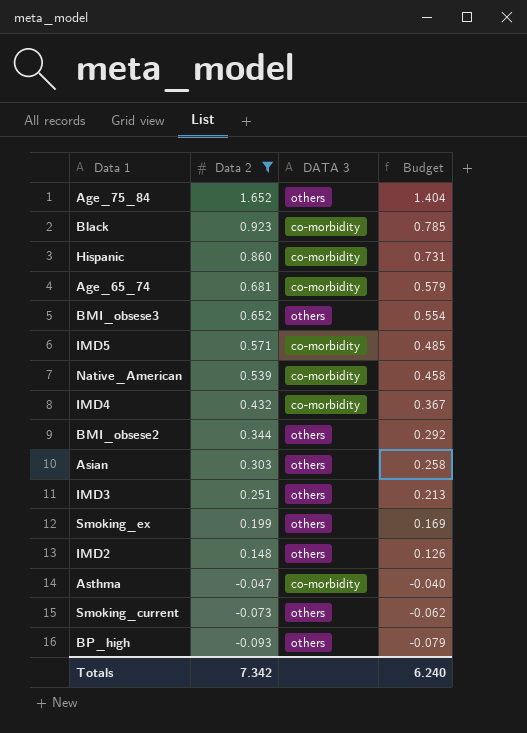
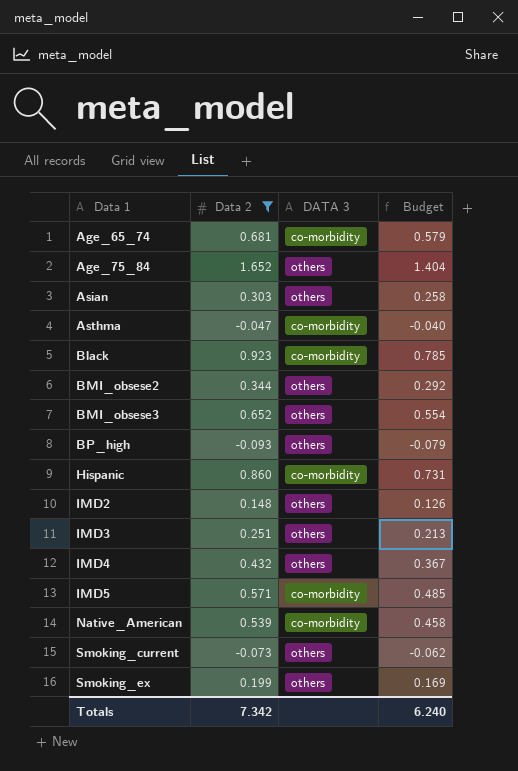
row order: Data 2 descending -> Data 1 ascending
IMD4 | DATA 3: co-morbidity -> others

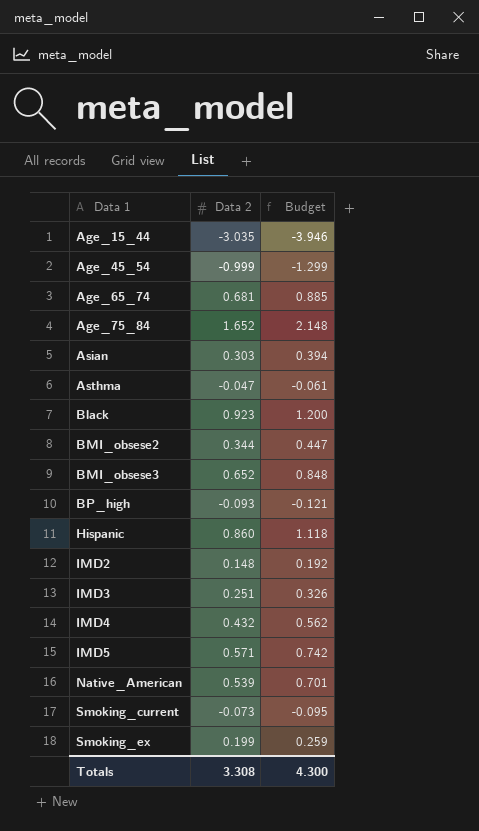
filter: Data 2 >= -0.093 -> none
column DATA 3 | position: 3 -> none
column Budget | formula: [Data 2] * 0.85 -> [Data 2] * 1.3
Totals | Data 2: 7.342 -> 3.308
Totals | Budget: 6.240 -> 4.300

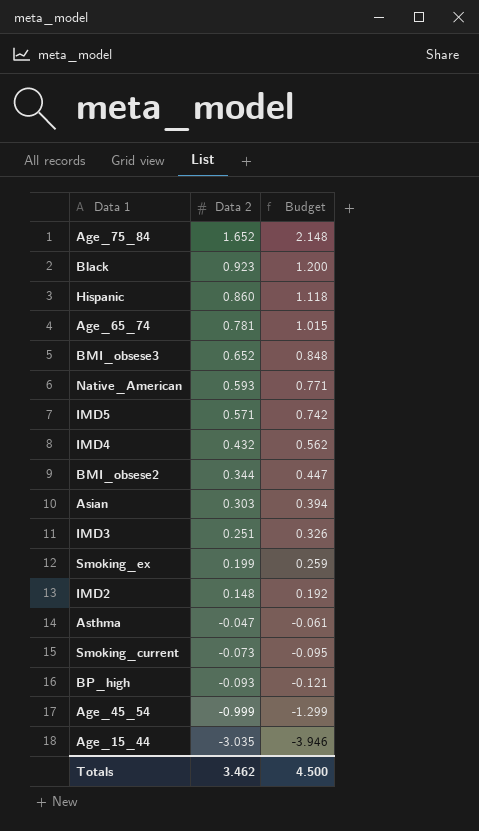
row order: Data 1 ascending -> Data 2 descending
Age_65_74 | Data 2: 0.681 -> 0.781
Age_65_74 | Budget: 0.885 -> 1.015
Native_American | Data 2: 0.539 -> 0.593
Native_American | Budget: 0.701 -> 0.771
Totals | Data 2: 3.308 -> 3.462
Totals | Budget: 4.300 -> 4.500

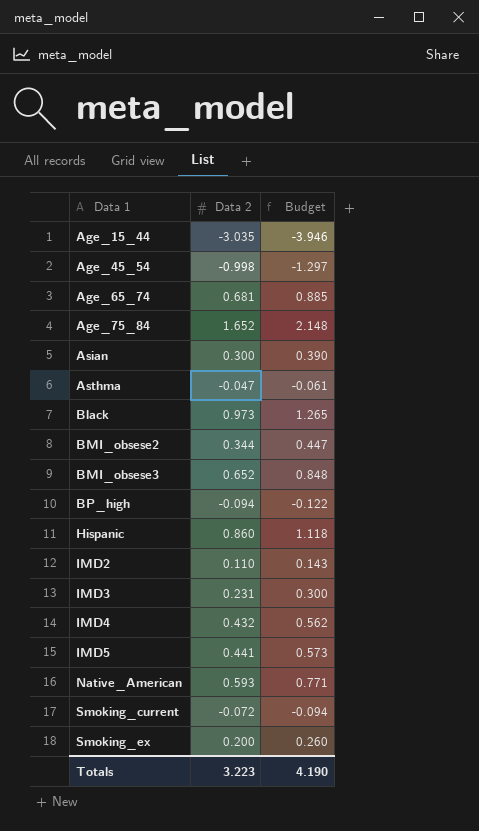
row order: Data 2 descending -> Data 1 ascending
Age_45_54 | Data 2: -0.999 -> -0.998
Age_45_54 | Budget: -1.299 -> -1.297
Age_65_74 | Data 2: 0.781 -> 0.681
Age_65_74 | Budget: 1.015 -> 0.885
Asian | Data 2: 0.303 -> 0.300
Asian | Budget: 0.394 -> 0.390
Black | Data 2: 0.923 -> 0.973
Black | Budget: 1.200 -> 1.265
BP_high | Data 2: -0.093 -> -0.094
BP_high | Budget: -0.121 -> -0.122
IMD2 | Data 2: 0.148 -> 0.110
IMD2 | Budget: 0.192 -> 0.143
IMD3 | Data 2: 0.251 -> 0.231
IMD3 | Budget: 0.326 -> 0.300
IMD5 | Data 2: 0.571 -> 0.441
IMD5 | Budget: 0.742 -> 0.573
Smoking_current | Data 2: -0.073 -> -0.072
Smoking_current | Budget: -0.095 -> -0.094
Smoking_ex | Data 2: 0.199 -> 0.200
Smoking_ex | Budget: 0.259 -> 0.260
Totals | Data 2: 3.462 -> 3.223
Totals | Budget: 4.500 -> 4.190

